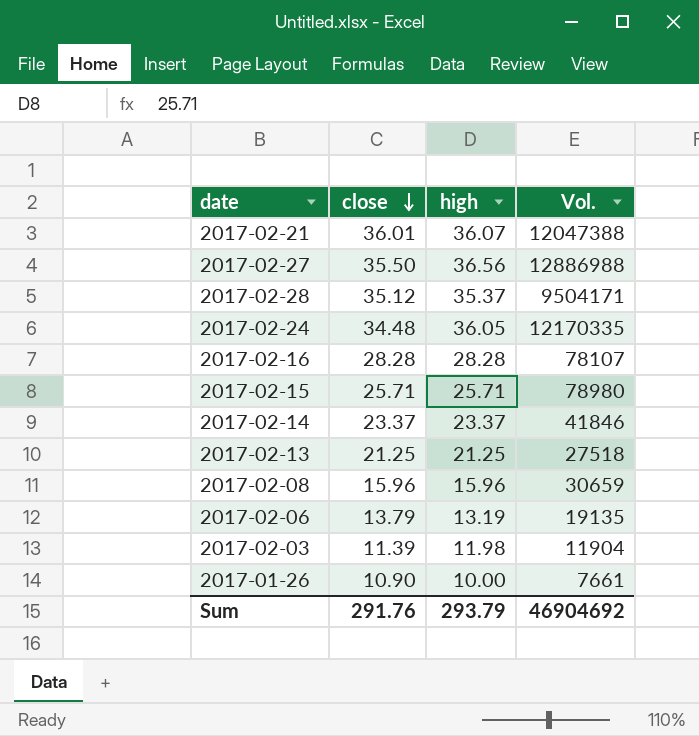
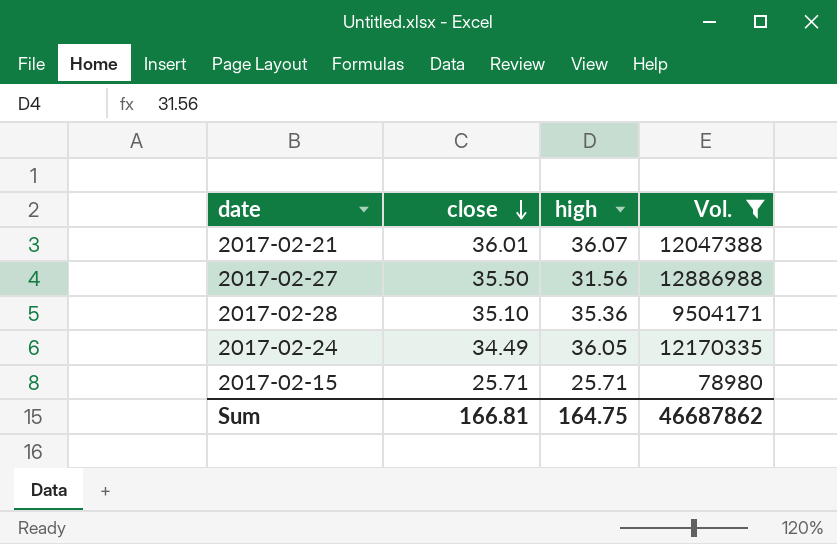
filter: none -> Vol. >= 78980
2017-02-27 | high: 36.56 -> 31.56
2017-02-28 | close: 35.12 -> 35.10
2017-02-28 | high: 35.37 -> 35.36
2017-02-24 | close: 34.48 -> 34.49
Sum | close: 291.76 -> 166.81
Sum | high: 293.79 -> 164.75
Sum | Vol.: 46904692 -> 46687862

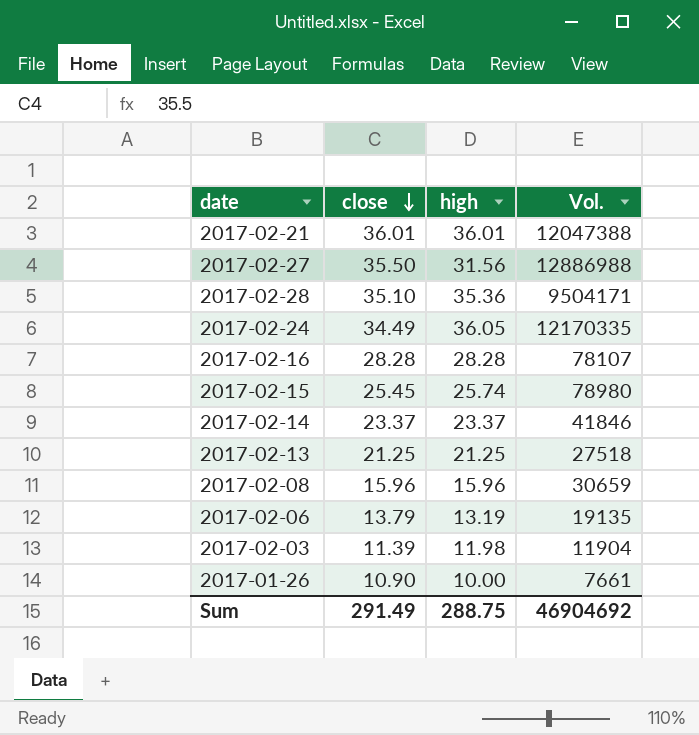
filter: Vol. >= 78980 -> none
2017-02-21 | high: 36.07 -> 36.01
2017-02-15 | close: 25.71 -> 25.45
2017-02-15 | high: 25.71 -> 25.74
Sum | close: 166.81 -> 291.49
Sum | high: 164.75 -> 288.75
Sum | Vol.: 46687862 -> 46904692

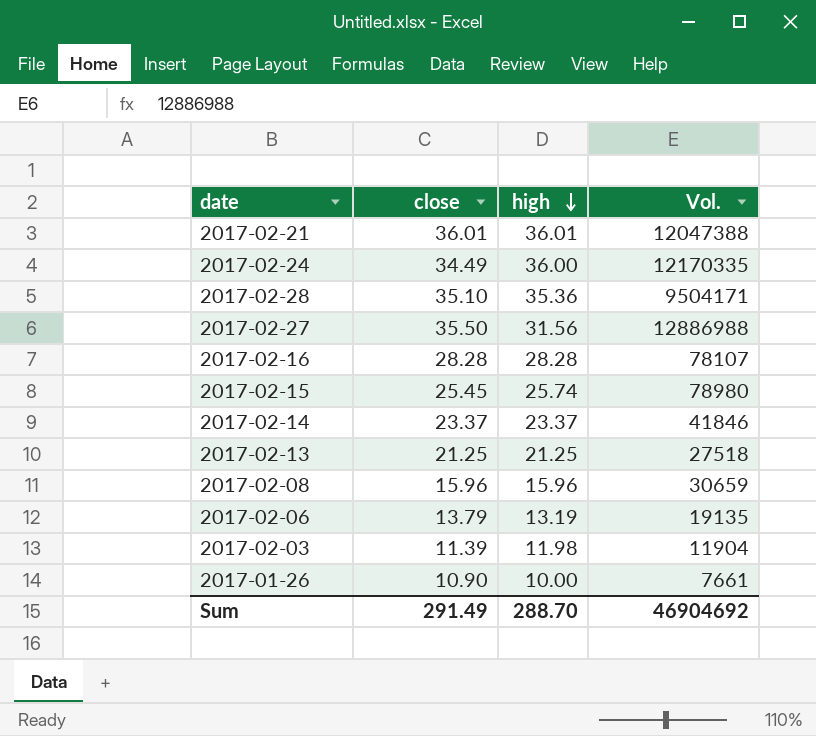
row order: close descending -> high descending
2017-02-24 | high: 36.05 -> 36.00
Sum | high: 288.75 -> 288.70

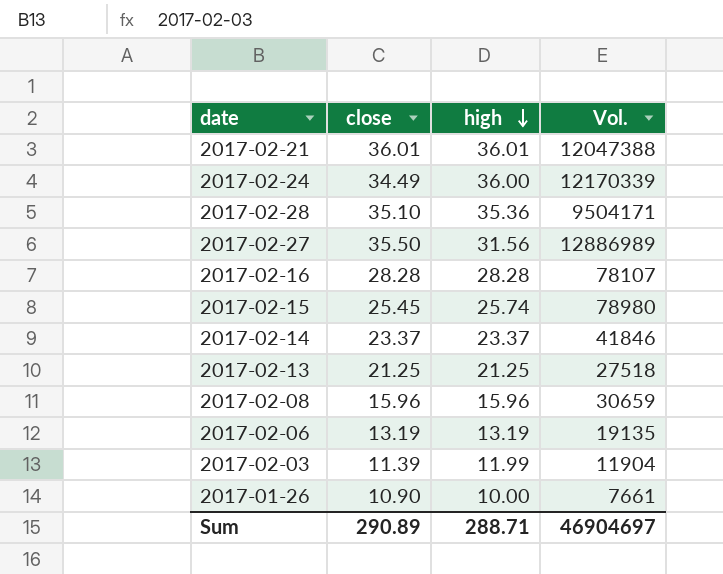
2017-02-24 | Vol.: 12170335 -> 12170339
2017-02-27 | Vol.: 12886988 -> 12886989
2017-02-06 | close: 13.79 -> 13.19
2017-02-03 | high: 11.98 -> 11.99
Sum | close: 291.49 -> 290.89
Sum | high: 288.70 -> 288.71
Sum | Vol.: 46904692 -> 46904697

